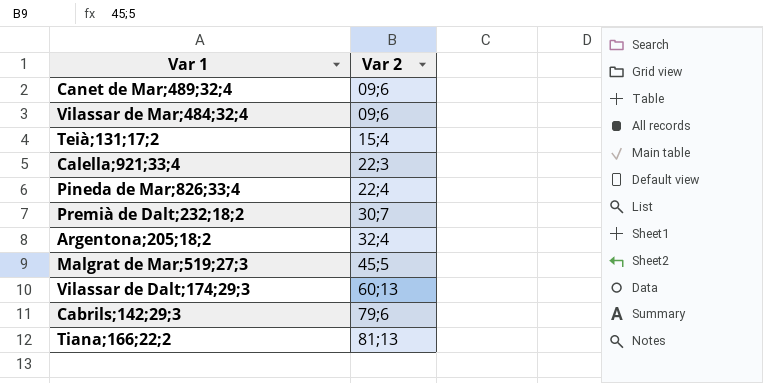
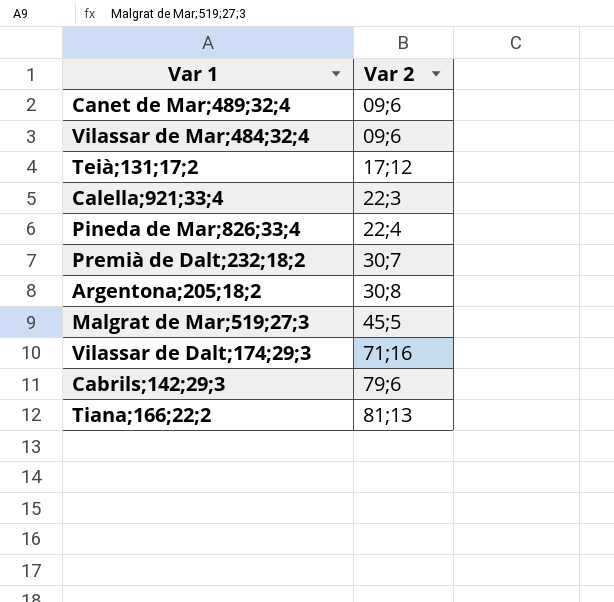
Teià;131;17;2 | Var 2: 15;4 -> 17;12
Argentona;205;18;2 | Var 2: 32;4 -> 30;8
Vilassar de Dalt;174;29;3 | Var 2: 60;13 -> 71;16

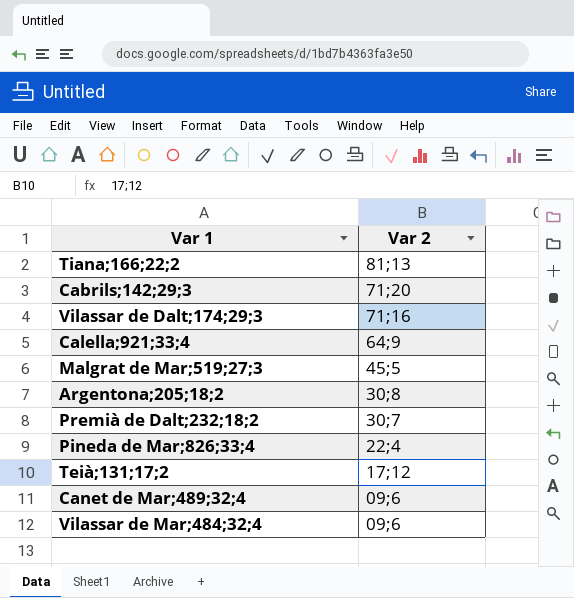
row order: Var 2 ascending -> Var 2 descending
Cabrils;142;29;3 | Var 2: 79;6 -> 71;20
Calella;921;33;4 | Var 2: 22;3 -> 64;9

